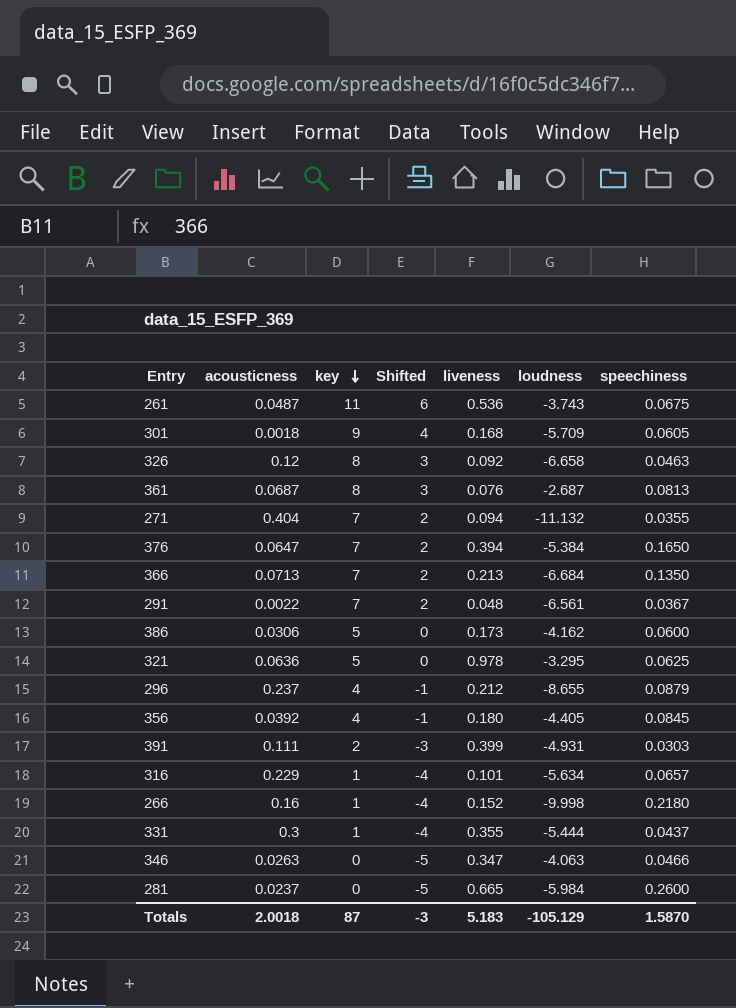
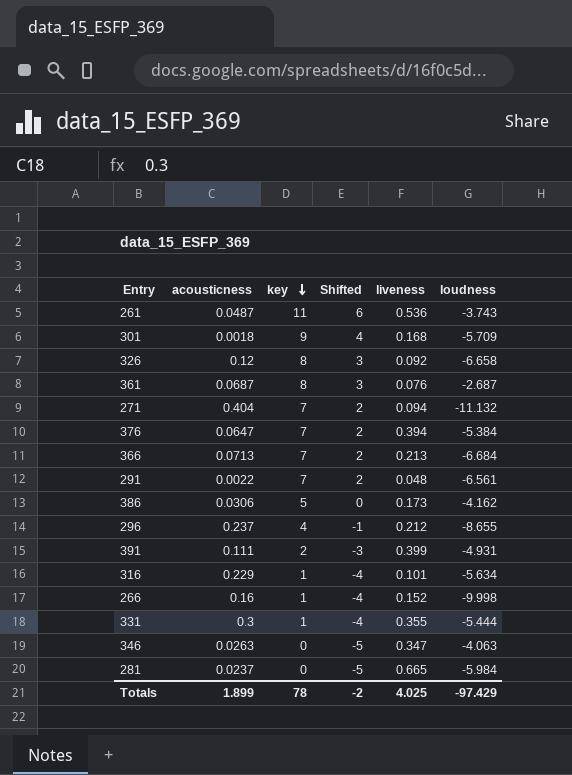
column speechiness | position: 7 -> none
row 321: 0.0636 | 5 | 0 | 0.978 | -3.295 | 0.0625 -> none
row 356: 0.0392 | 4 | -1 | 0.180 | -4.405 | 0.0845 -> none
Totals | acousticness: 2.0018 -> 1.899
Totals | key: 87 -> 78
Totals | Shifted: -3 -> -2
Totals | liveness: 5.183 -> 4.025
Totals | loudness: -105.129 -> -97.429

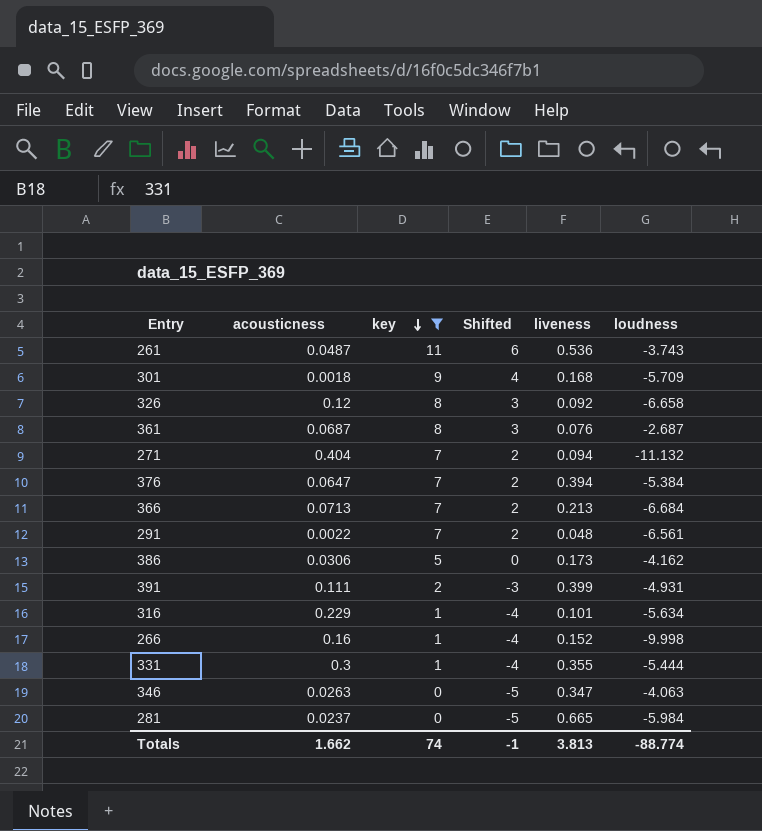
filter: none -> key != 4
Totals | acousticness: 1.899 -> 1.662
Totals | key: 78 -> 74
Totals | Shifted: -2 -> -1
Totals | liveness: 4.025 -> 3.813
Totals | loudness: -97.429 -> -88.774

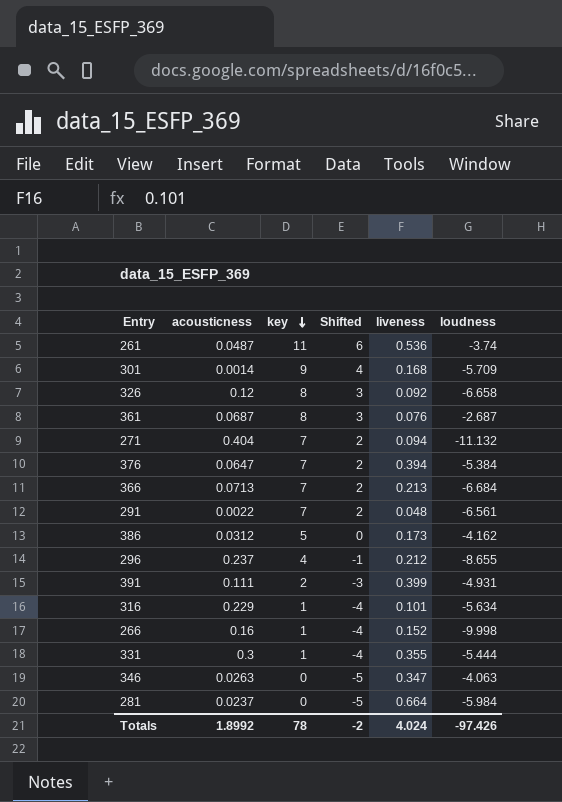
filter: key != 4 -> none
261 | loudness: -3.743 -> -3.74
301 | acousticness: 0.0018 -> 0.0014
386 | acousticness: 0.0306 -> 0.0312
281 | liveness: 0.665 -> 0.664
Totals | acousticness: 1.662 -> 1.8992
Totals | key: 74 -> 78
Totals | Shifted: -1 -> -2
Totals | liveness: 3.813 -> 4.024
Totals | loudness: -88.774 -> -97.426

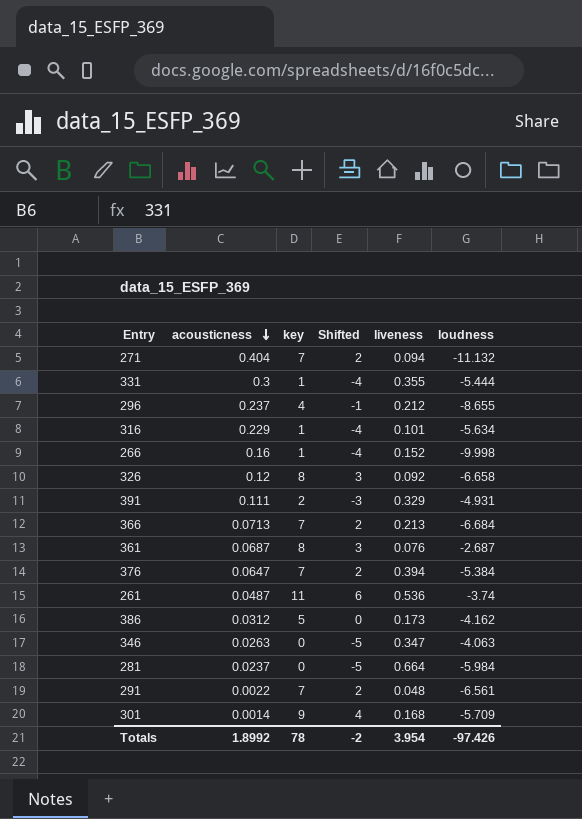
row order: key descending -> acousticness descending
391 | liveness: 0.399 -> 0.329
Totals | liveness: 4.024 -> 3.954

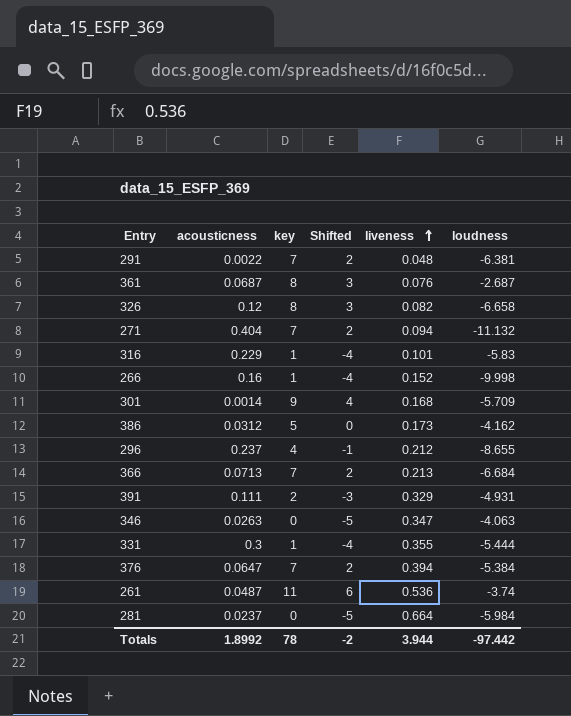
row order: acousticness descending -> liveness ascending
291 | loudness: -6.561 -> -6.381
326 | liveness: 0.092 -> 0.082
316 | loudness: -5.634 -> -5.83
Totals | liveness: 3.954 -> 3.944
Totals | loudness: -97.426 -> -97.442

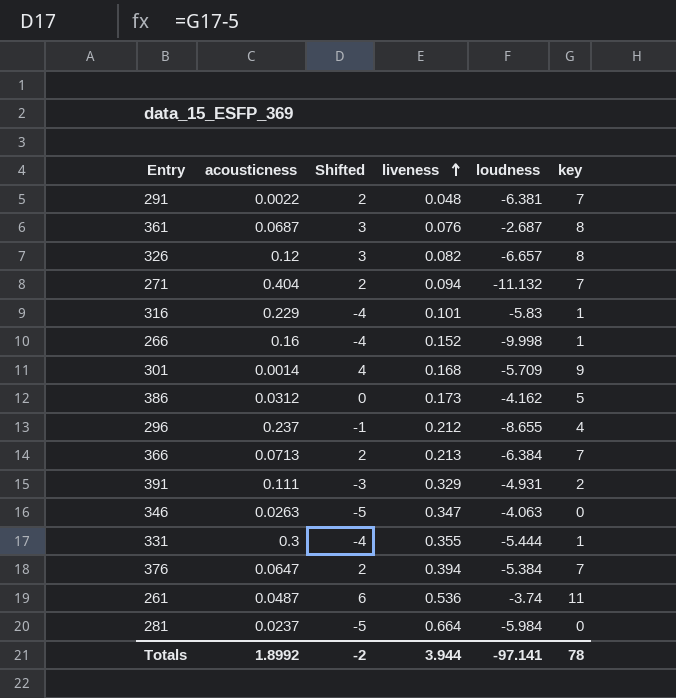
column key | position: 3 -> 6
326 | loudness: -6.658 -> -6.657
366 | loudness: -6.684 -> -6.384
Totals | loudness: -97.442 -> -97.141

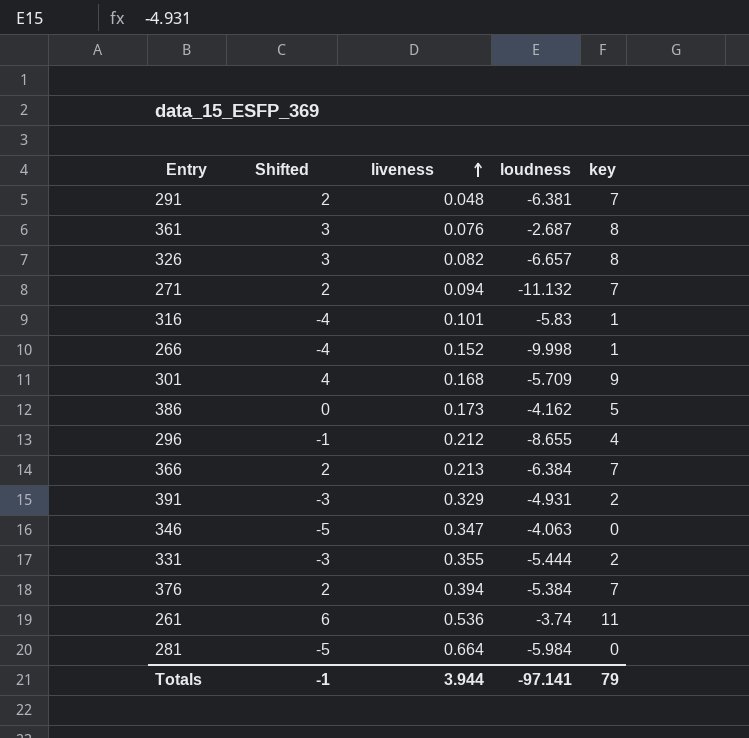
column acousticness | position: 2 -> none
331 | Shifted: -4 -> -3
331 | key: 1 -> 2
Totals | Shifted: -2 -> -1
Totals | key: 78 -> 79

